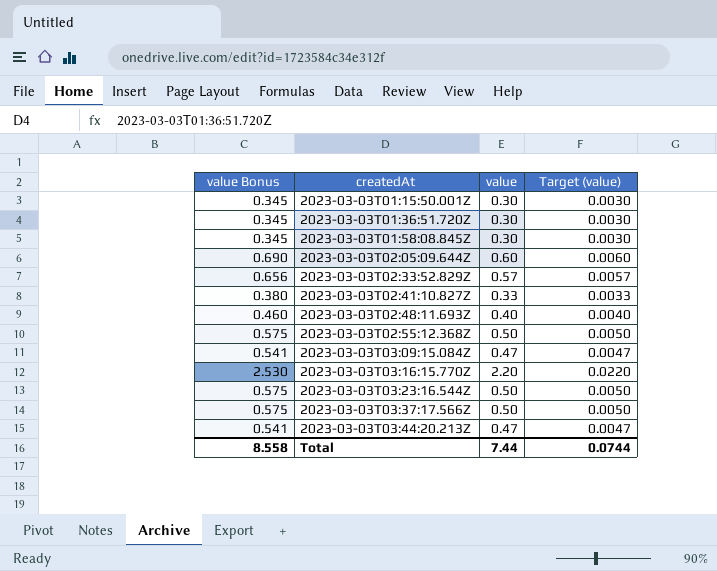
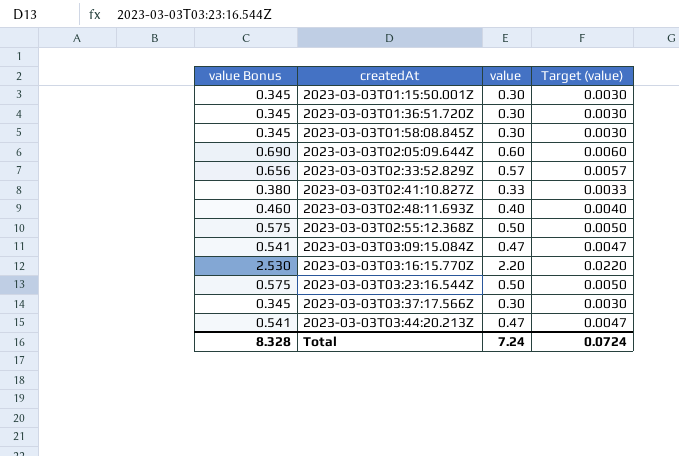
2023-03-03T03:37:17.566Z | value Bonus: 0.575 -> 0.345
2023-03-03T03:37:17.566Z | value: 0.50 -> 0.30
2023-03-03T03:37:17.566Z | Target (value): 0.0050 -> 0.0030
Total | value Bonus: 8.558 -> 8.328
Total | value: 7.44 -> 7.24
Total | Target (value): 0.0744 -> 0.0724

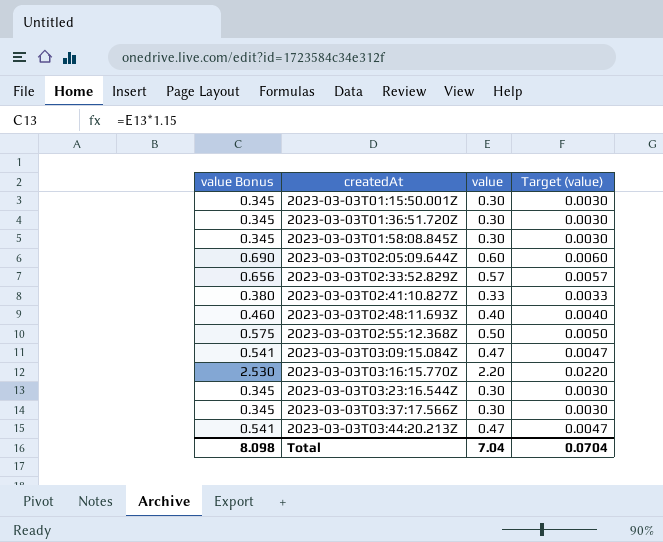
2023-03-03T03:23:16.544Z | value Bonus: 0.575 -> 0.345
2023-03-03T03:23:16.544Z | value: 0.50 -> 0.30
2023-03-03T03:23:16.544Z | Target (value): 0.0050 -> 0.0030
Total | value Bonus: 8.328 -> 8.098
Total | value: 7.24 -> 7.04
Total | Target (value): 0.0724 -> 0.0704

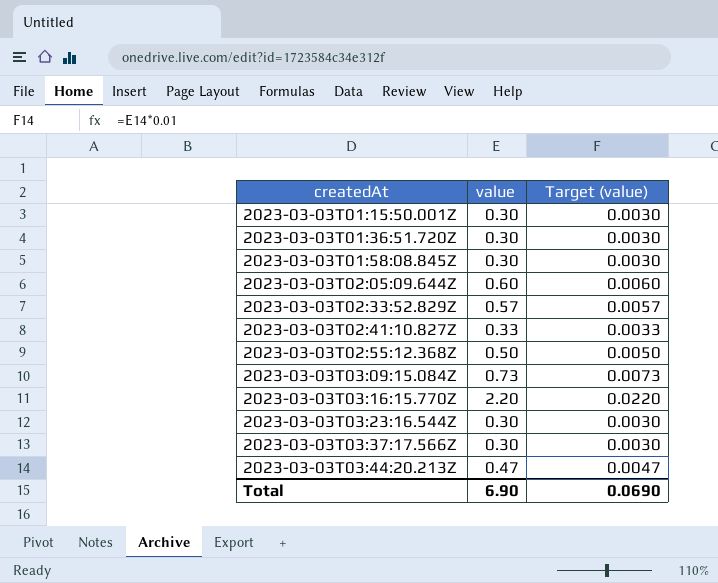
column value Bonus | formula: [value] * 1.15 -> none
row 2023-03-03T02:48:11.693Z: 0.460 | 0.40 | 0.0040 -> none
2023-03-03T03:09:15.084Z | value: 0.47 -> 0.73
2023-03-03T03:09:15.084Z | Target (value): 0.0047 -> 0.0073
Total | value: 7.04 -> 6.90
Total | Target (value): 0.0704 -> 0.0690

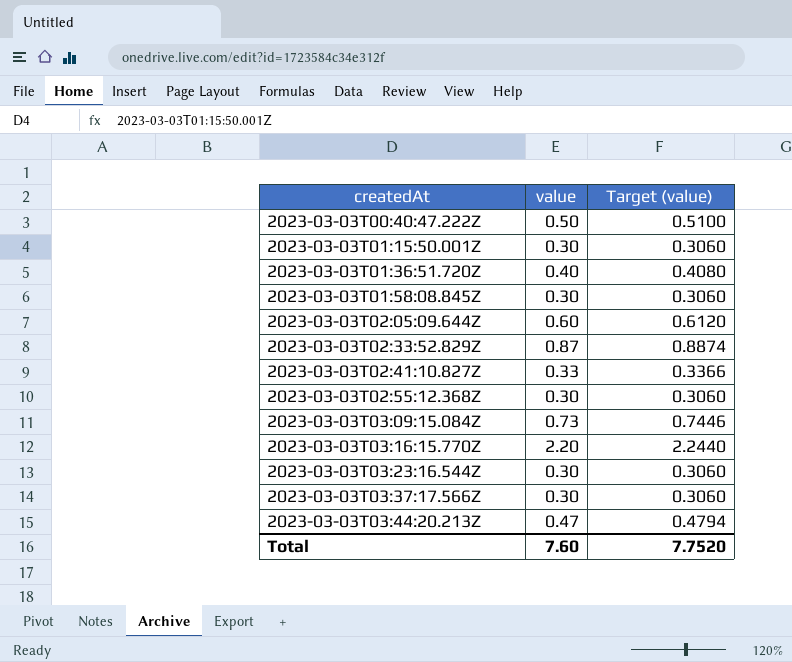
column Target (value) | formula: [value] * 0.01 -> [value] * 1.02
row 2023-03-03T00:40:47.222Z: none -> 0.50 | 0.5100
2023-03-03T01:36:51.720Z | value: 0.30 -> 0.40
2023-03-03T02:33:52.829Z | value: 0.57 -> 0.87
2023-03-03T02:55:12.368Z | value: 0.50 -> 0.30
Total | value: 6.90 -> 7.60
Total | Target (value): 0.0690 -> 7.7520

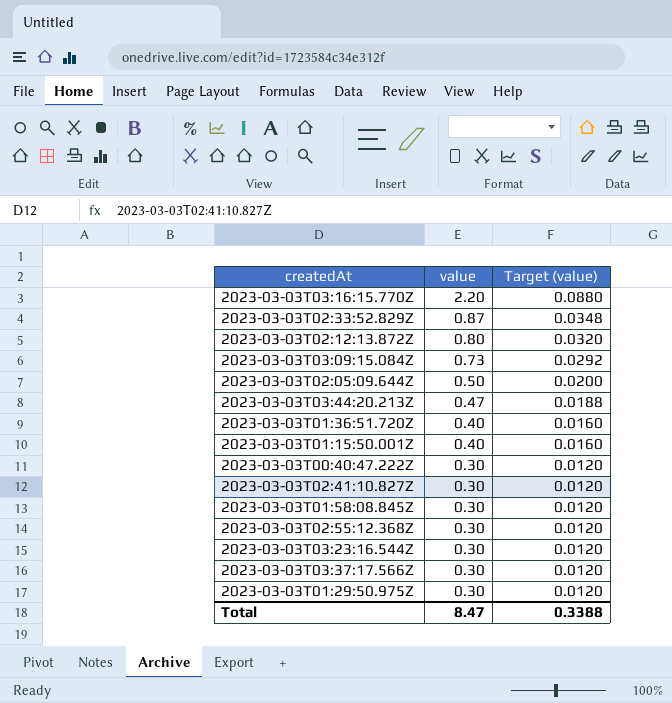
row order: createdAt ascending -> value descending
column Target (value) | formula: [value] * 1.02 -> [value] * 0.04
row 2023-03-03T02:12:13.872Z: none -> 0.80 | 0.0320
2023-03-03T02:05:09.644Z | value: 0.60 -> 0.50
2023-03-03T01:15:50.001Z | value: 0.30 -> 0.40
2023-03-03T00:40:47.222Z | value: 0.50 -> 0.30
2023-03-03T02:41:10.827Z | value: 0.33 -> 0.30
row 2023-03-03T01:29:50.975Z: none -> 0.30 | 0.0120
Total | value: 7.60 -> 8.47
Total | Target (value): 7.7520 -> 0.3388

